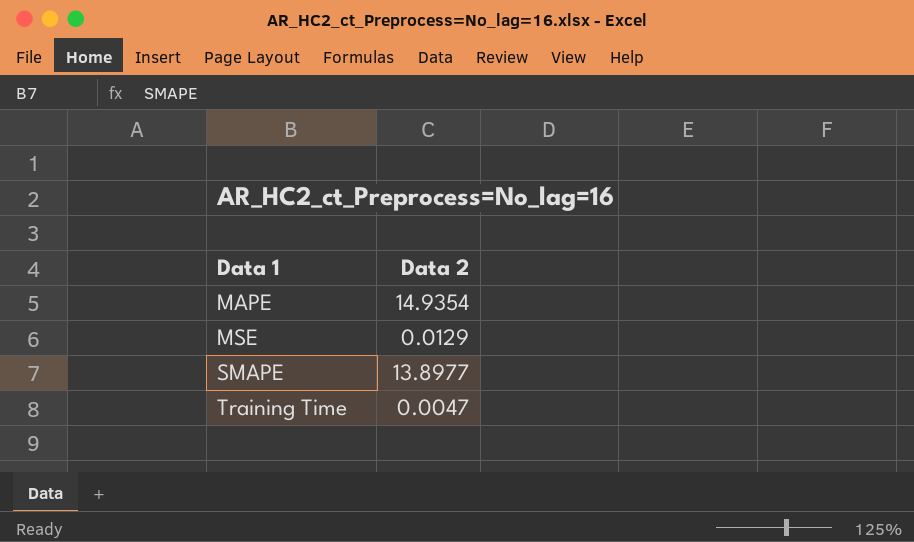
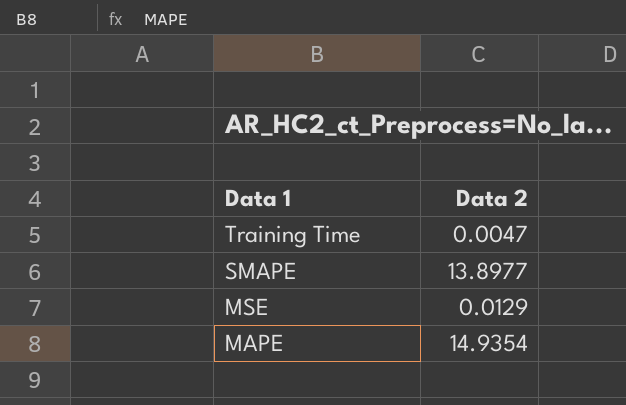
row order: Data 1 ascending -> Data 1 descending

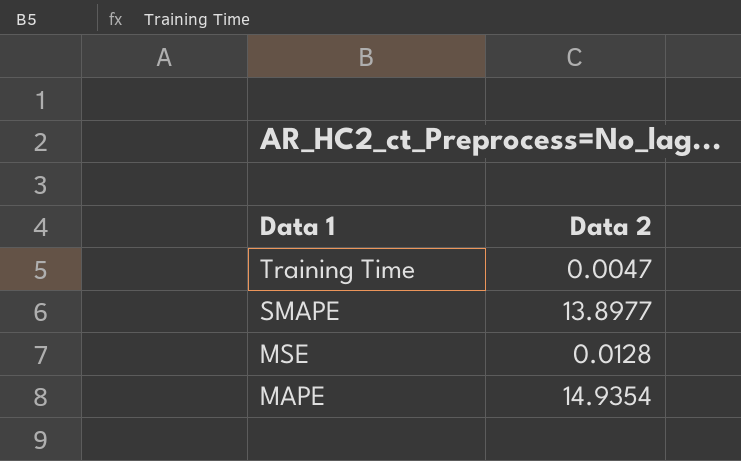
MSE | Data 2: 0.0129 -> 0.0128

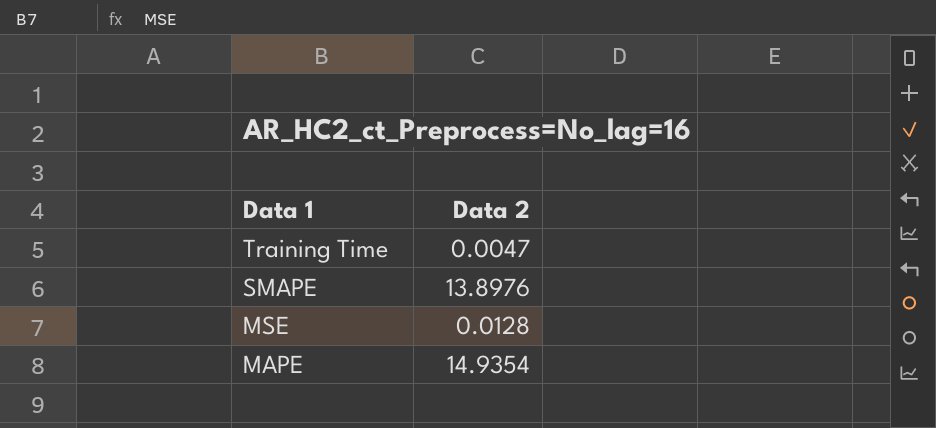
SMAPE | Data 2: 13.8977 -> 13.8976

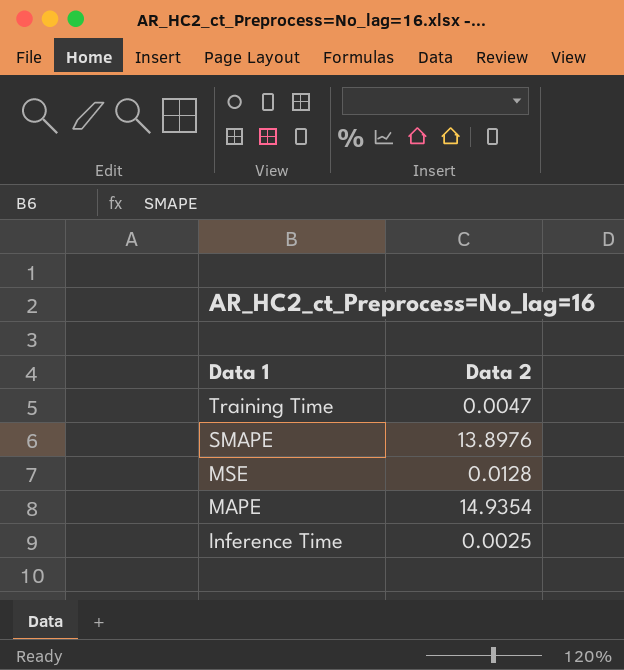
row Inference Time: none -> 0.0025

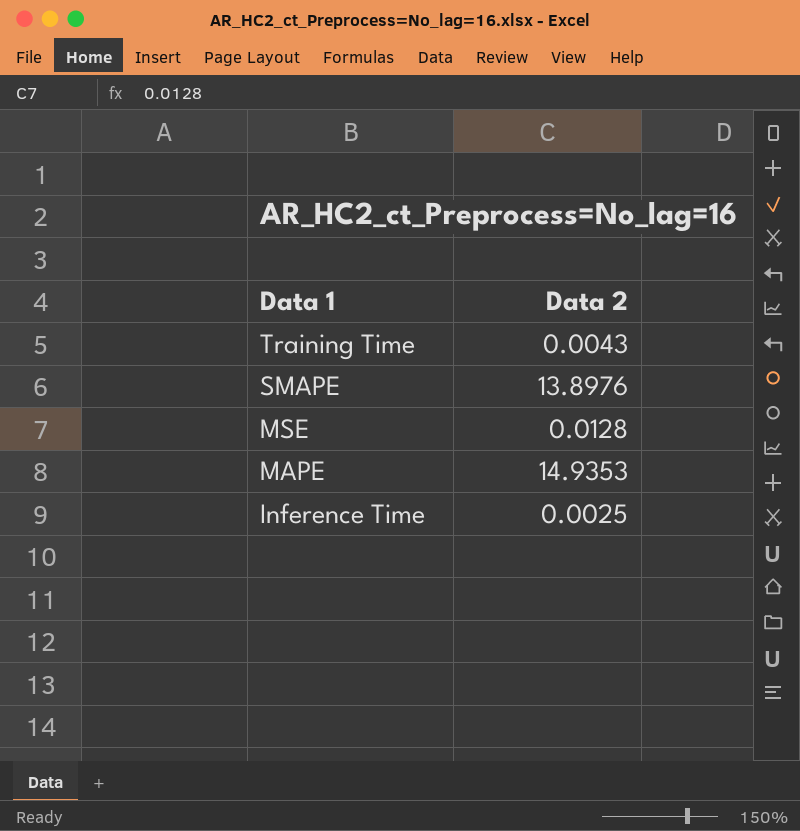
Training Time | Data 2: 0.0047 -> 0.0043
MAPE | Data 2: 14.9354 -> 14.9353

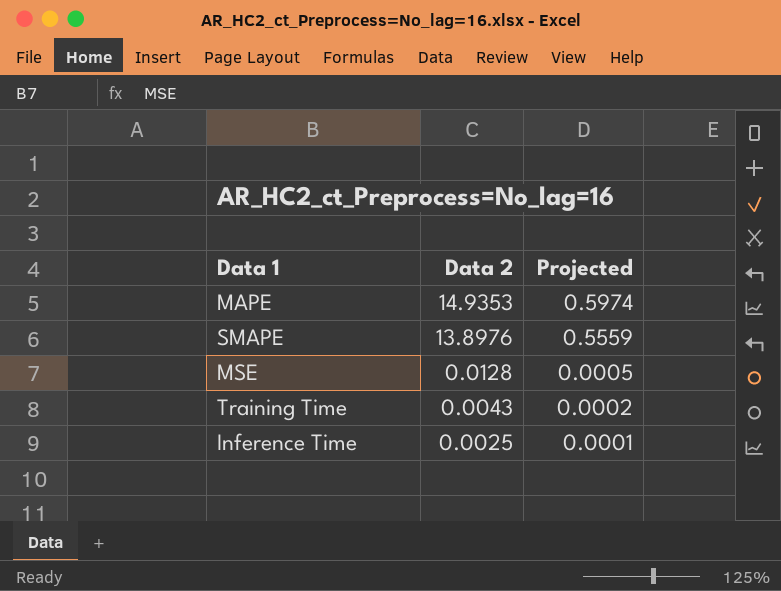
row order: Data 1 descending -> Data 2 descending
column Projected | formula: none -> [Data 2] * 0.04

